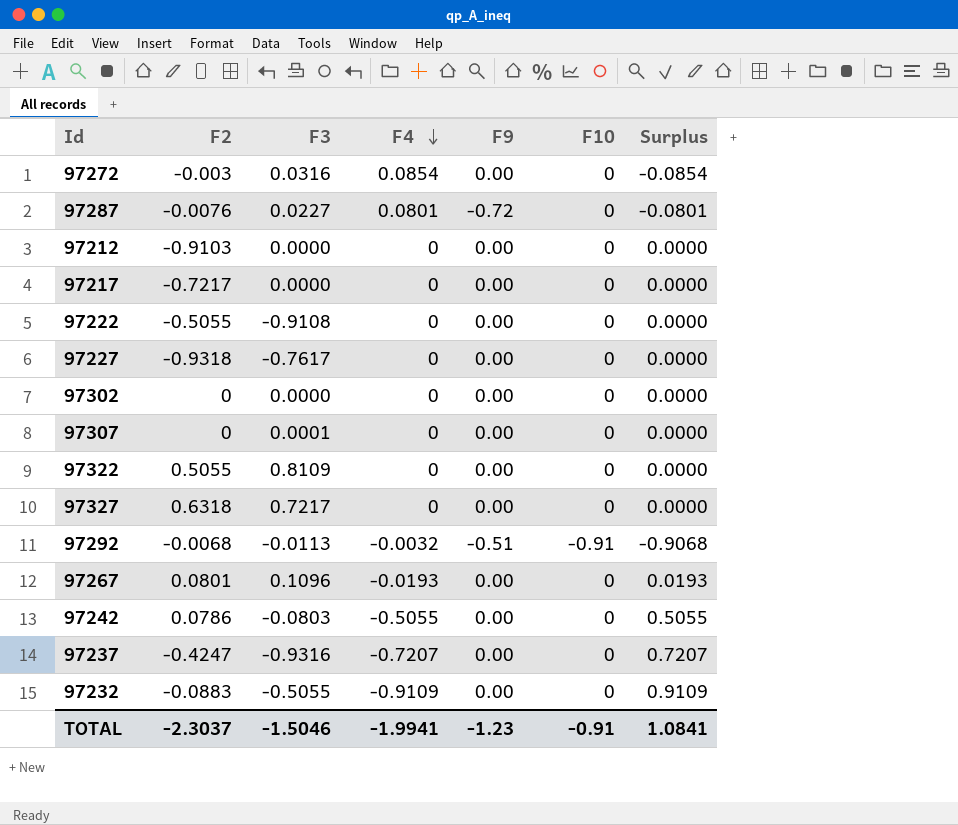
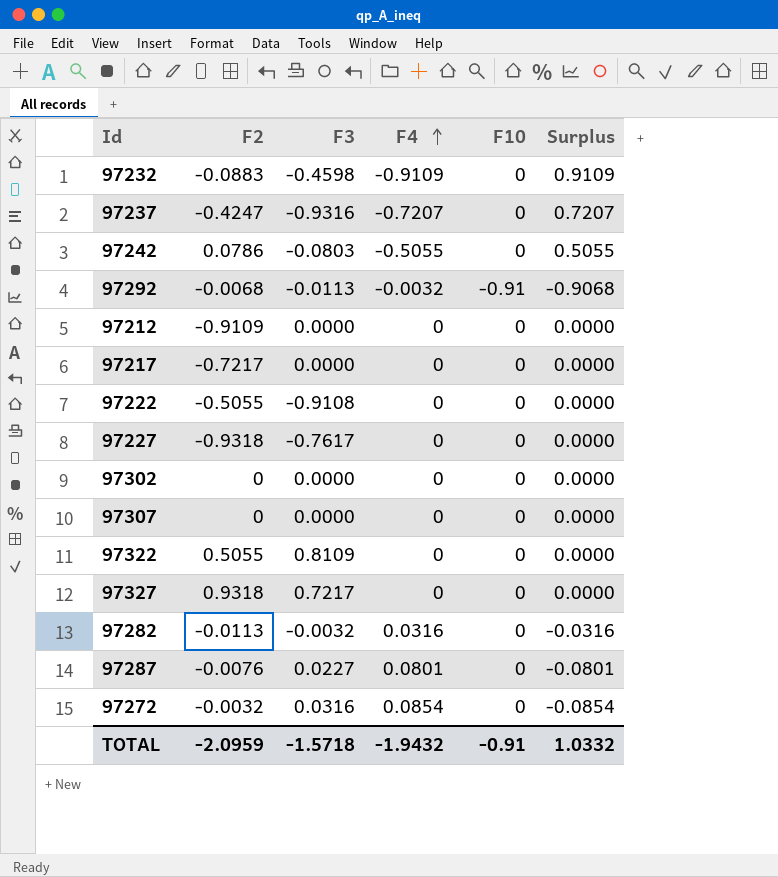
row order: F4 descending -> F4 ascending
column F9 | position: 5 -> none
row 97267: 0.0801 | 0.1096 | -0.0193 | 0.00 | 0 | 0.0193 -> none
97232 | F3: -0.5055 -> -0.4598
97212 | F2: -0.9103 -> -0.9109
97307 | F3: 0.0001 -> 0.0000
97327 | F2: 0.6318 -> 0.9318
row 97282: none -> -0.0113 | -0.0032 | 0.0316 | 0 | -0.0316
97272 | F2: -0.003 -> -0.0032
TOTAL | F2: -2.3037 -> -2.0959
TOTAL | F3: -1.5046 -> -1.5718
TOTAL | F4: -1.9941 -> -1.9432
TOTAL | Surplus: 1.0841 -> 1.0332

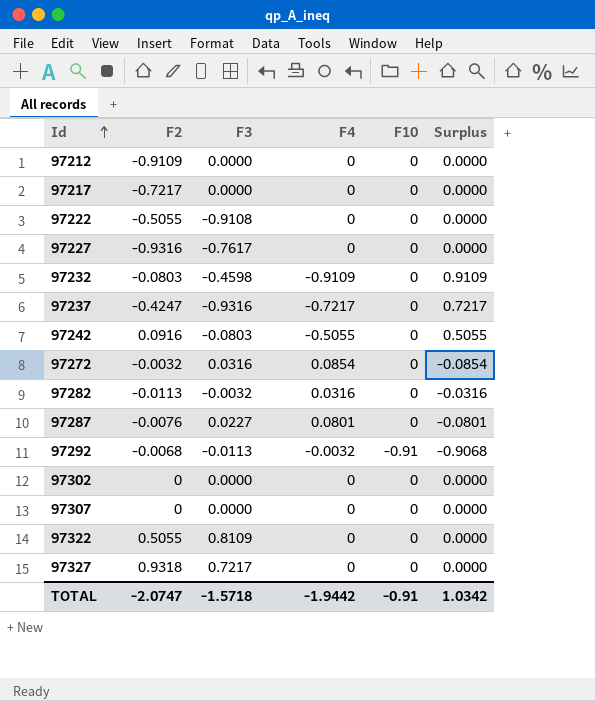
row order: F4 ascending -> Id ascending
97227 | F2: -0.9318 -> -0.9316
97232 | F2: -0.0883 -> -0.0803
97237 | F4: -0.7207 -> -0.7217
97237 | Surplus: 0.7207 -> 0.7217
97242 | F2: 0.0786 -> 0.0916
TOTAL | F2: -2.0959 -> -2.0747
TOTAL | F4: -1.9432 -> -1.9442
TOTAL | Surplus: 1.0332 -> 1.0342

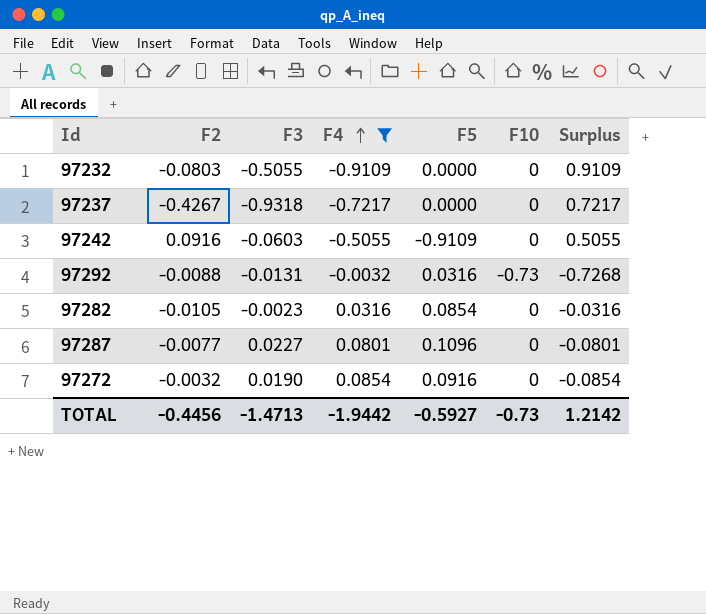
filter: none -> F4 != 0
row order: Id ascending -> F4 ascending
column F5 | position: none -> 5
97232 | F3: -0.4598 -> -0.5055
97237 | F2: -0.4247 -> -0.4267
97237 | F3: -0.9316 -> -0.9318
97242 | F3: -0.0803 -> -0.0603
97292 | F2: -0.0068 -> -0.0088
97292 | F3: -0.0113 -> -0.0131
97292 | F10: -0.91 -> -0.73
97292 | Surplus: -0.9068 -> -0.7268
97282 | F2: -0.0113 -> -0.0105
97282 | F3: -0.0032 -> -0.0023
97287 | F2: -0.0076 -> -0.0077
97272 | F3: 0.0316 -> 0.0190
TOTAL | F2: -2.0747 -> -0.4456
TOTAL | F3: -1.5718 -> -1.4713
TOTAL | F10: -0.91 -> -0.73
TOTAL | Surplus: 1.0342 -> 1.2142

